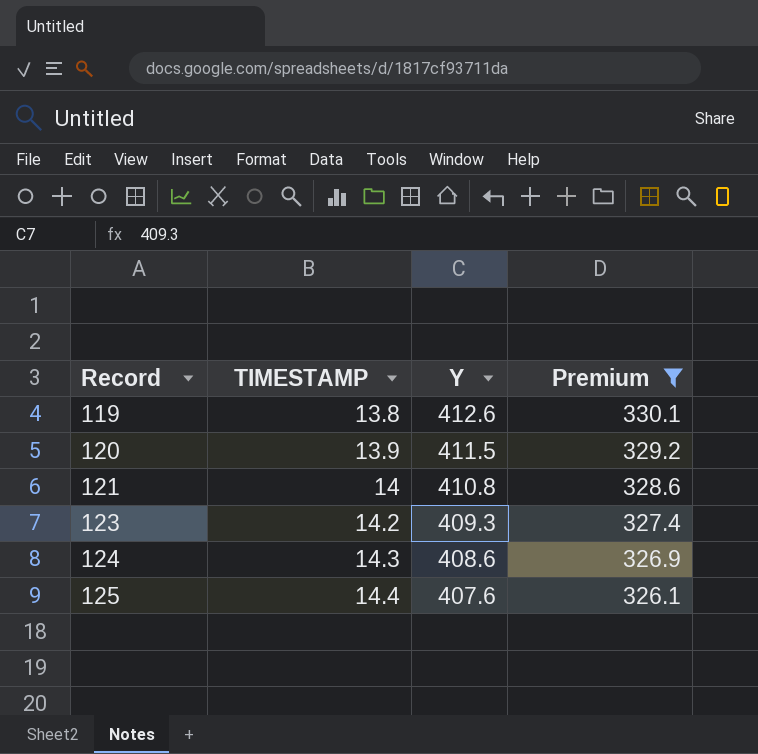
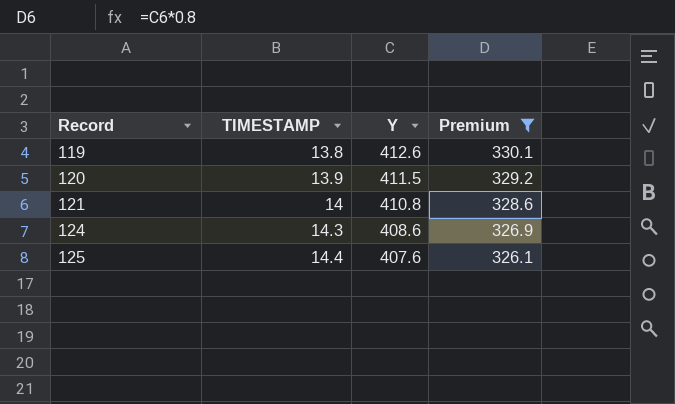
row 123: 14.2 | 409.3 | 327.4 -> none

